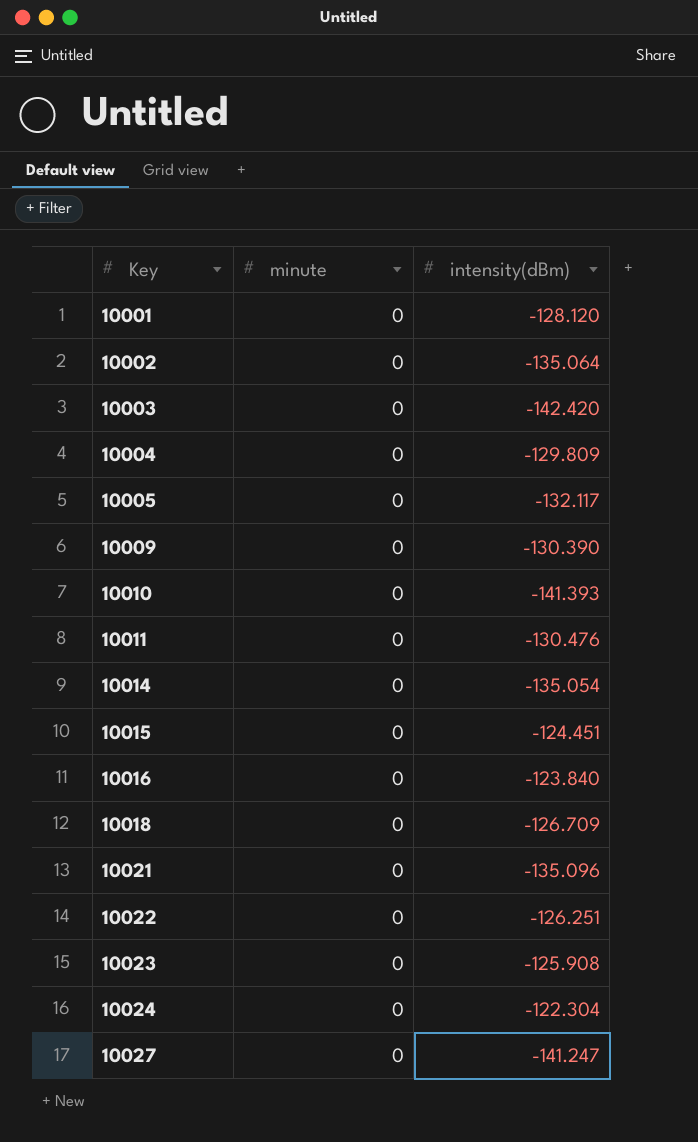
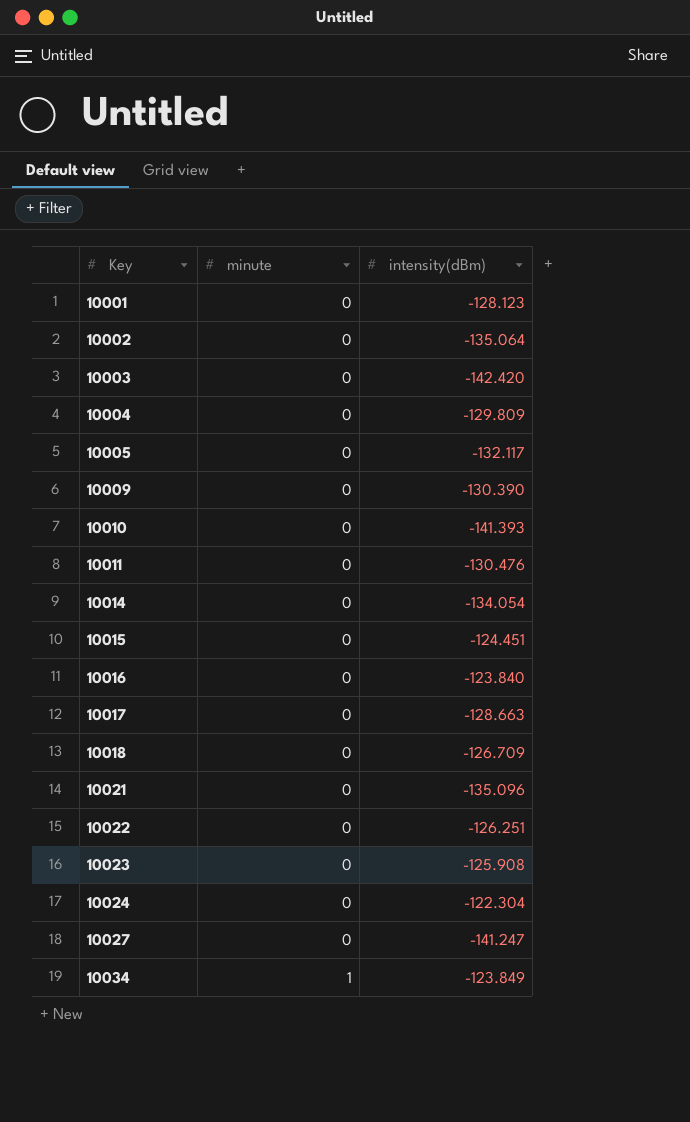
10001 | intensity(dBm): -128.120 -> -128.123
10014 | intensity(dBm): -135.054 -> -134.054
row 10017: none -> 0 | -128.663
row 10034: none -> 1 | -123.849

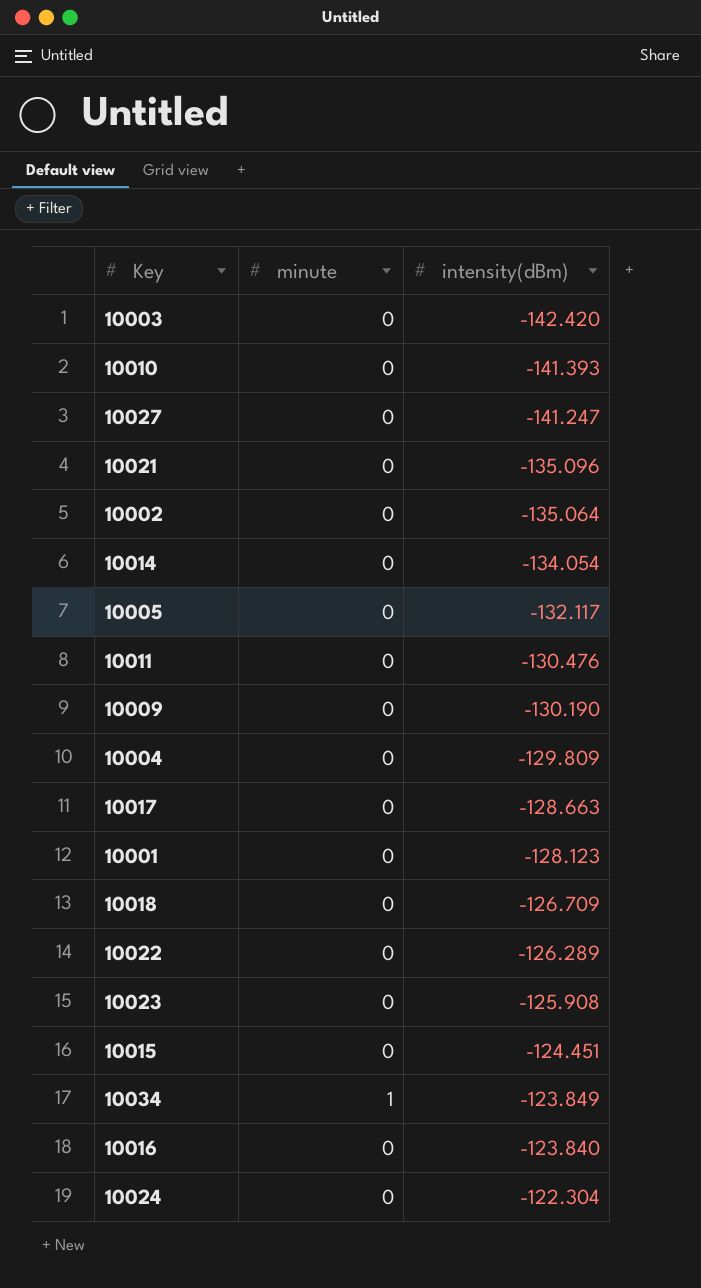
row order: Key ascending -> intensity(dBm) ascending
10009 | intensity(dBm): -130.390 -> -130.190
10022 | intensity(dBm): -126.251 -> -126.289

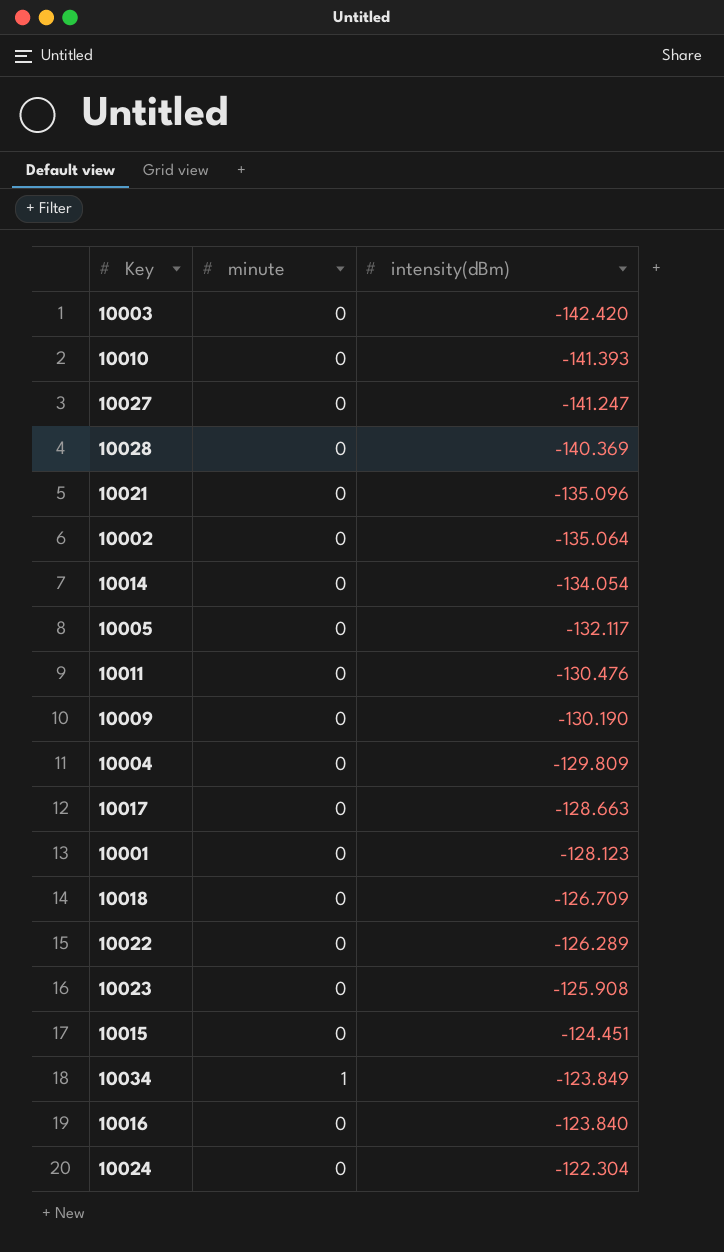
row 10028: none -> 0 | -140.369

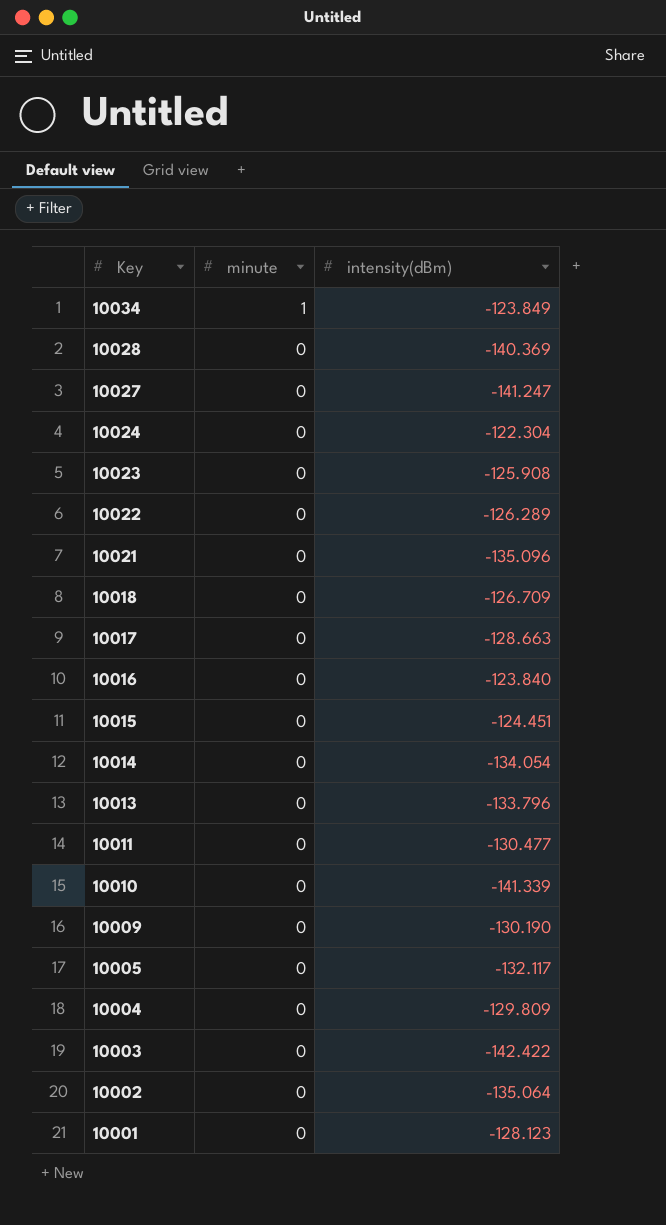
row order: intensity(dBm) ascending -> Key descending
row 10013: none -> 0 | -133.796
10011 | intensity(dBm): -130.476 -> -130.477
10010 | intensity(dBm): -141.393 -> -141.339
10003 | intensity(dBm): -142.420 -> -142.422

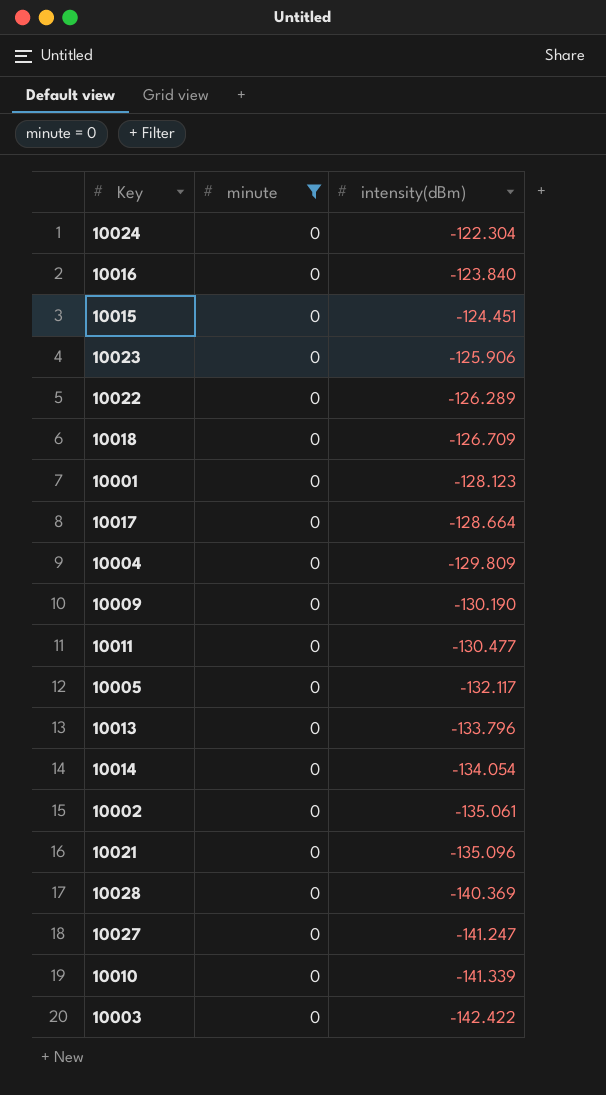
filter: none -> minute = 0
row order: Key descending -> intensity(dBm) descending
10023 | intensity(dBm): -125.908 -> -125.906
10017 | intensity(dBm): -128.663 -> -128.664
10002 | intensity(dBm): -135.064 -> -135.061

